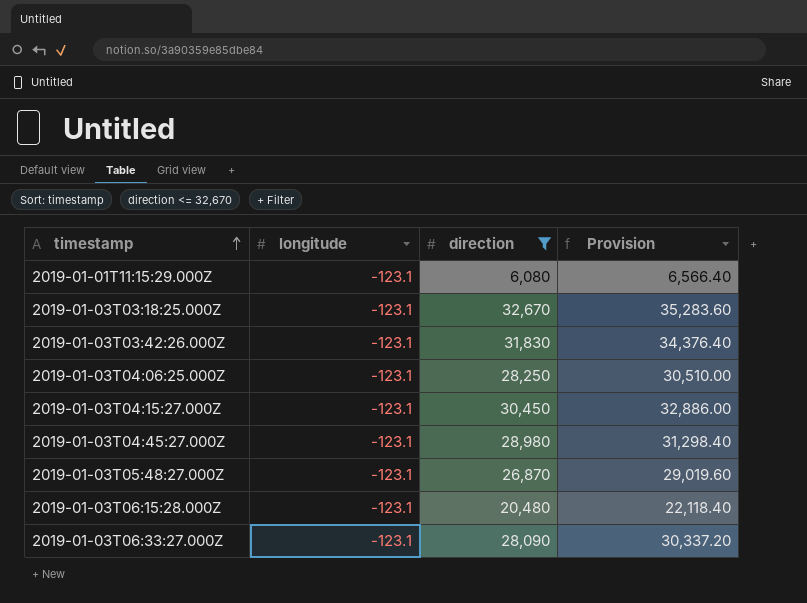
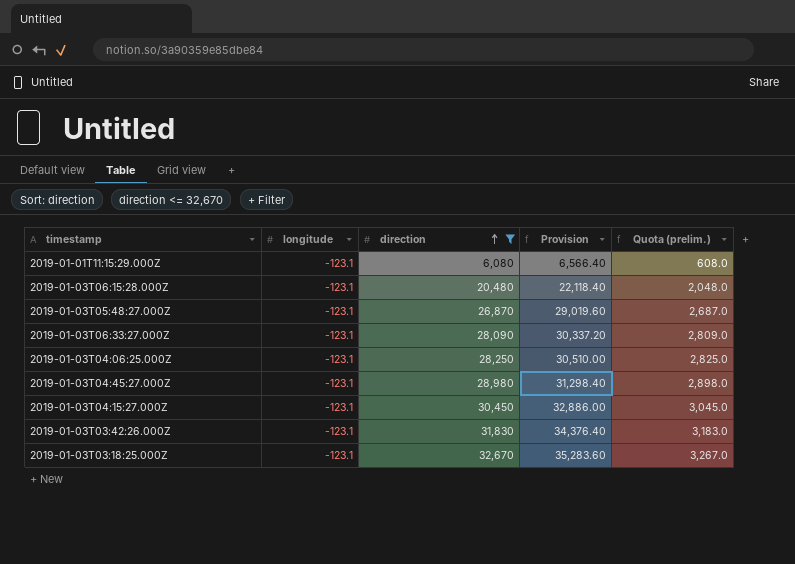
row order: timestamp ascending -> direction ascending
column Quota (prelim.) | formula: none -> [direction] * 0.1

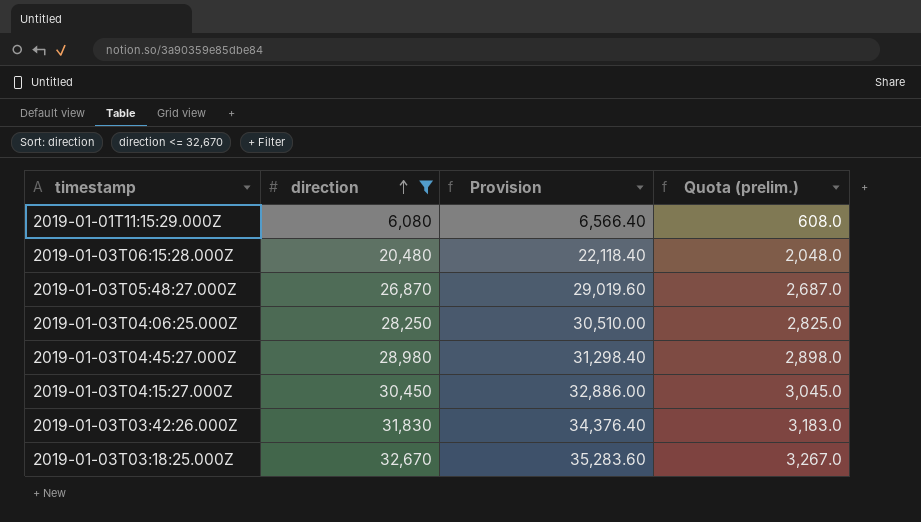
column longitude | position: 2 -> none
row 2019-01-03T06:33:27.000Z: -123.1 | 28,090 | 30,337.20 | 2,809.0 -> none

